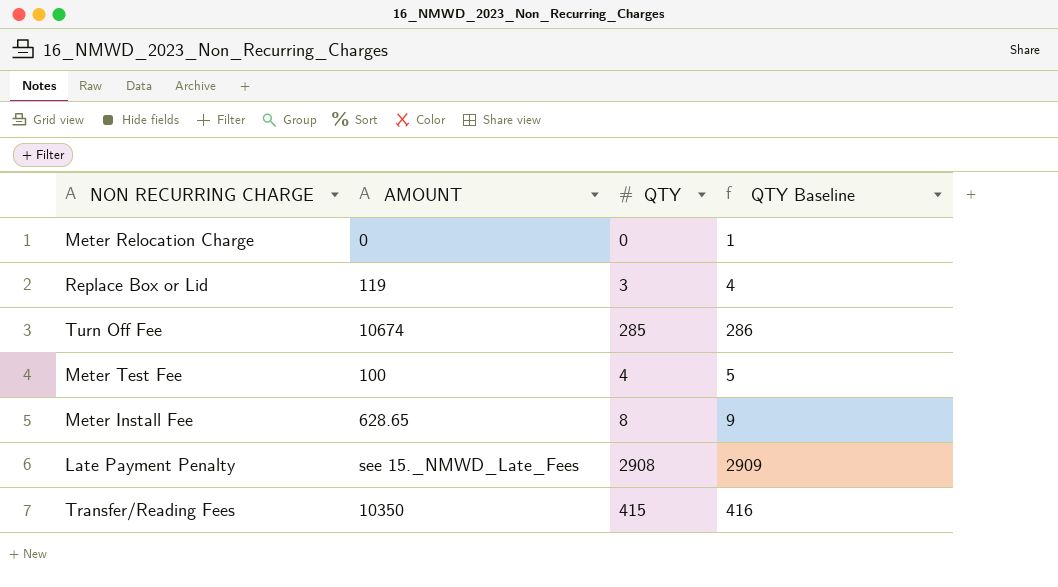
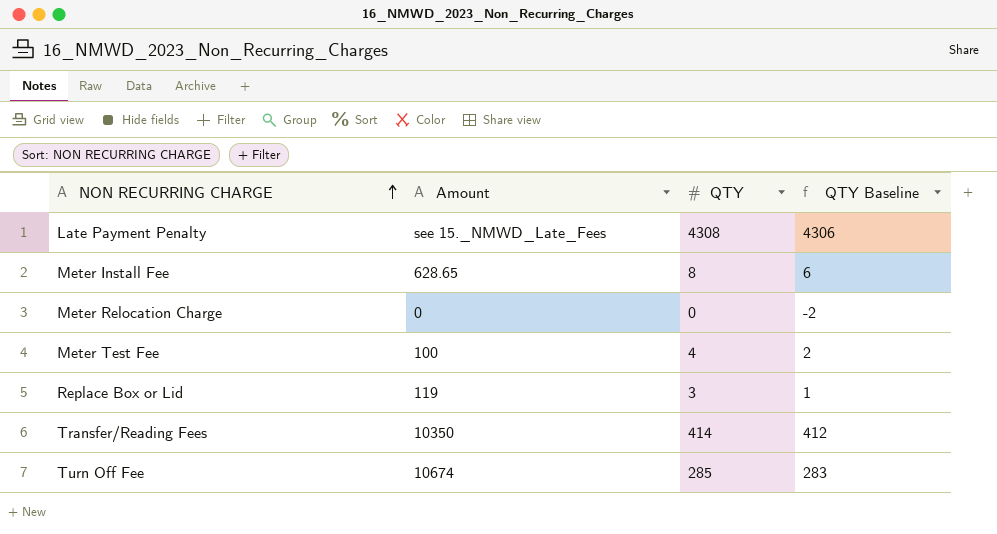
row order: none -> NON RECURRING CHARGE ascending
column name: AMOUNT -> Amount
column QTY Baseline | formula: [QTY] + 1 -> [QTY] - 2
Late Payment Penalty | QTY: 2908 -> 4308
Transfer/Reading Fees | QTY: 415 -> 414

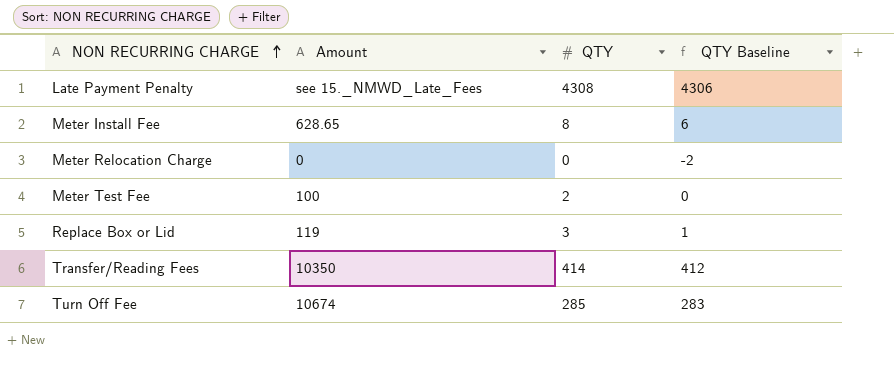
Meter Test Fee | QTY: 4 -> 2
Meter Test Fee | QTY Baseline: 2 -> 0

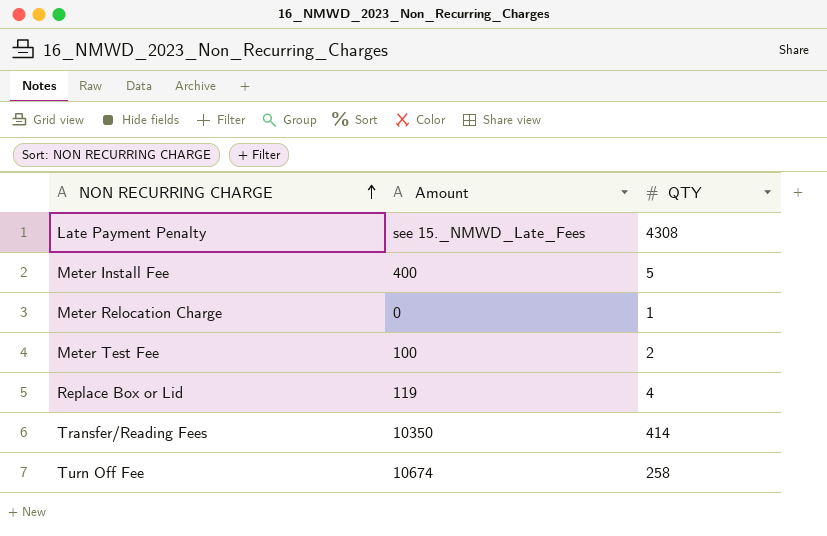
column QTY Baseline | formula: [QTY] - 2 -> none
Meter Install Fee | Amount: 628.65 -> 400
Meter Install Fee | QTY: 8 -> 5
Meter Relocation Charge | QTY: 0 -> 1
Replace Box or Lid | QTY: 3 -> 4
Turn Off Fee | QTY: 285 -> 258

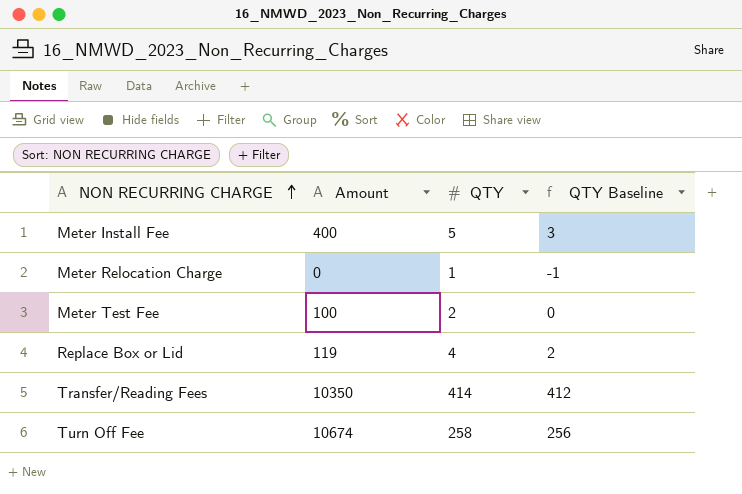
column QTY Baseline | formula: none -> [QTY] - 2
row Late Payment Penalty: see 15._NMWD_Late_Fees | 4308 -> none

